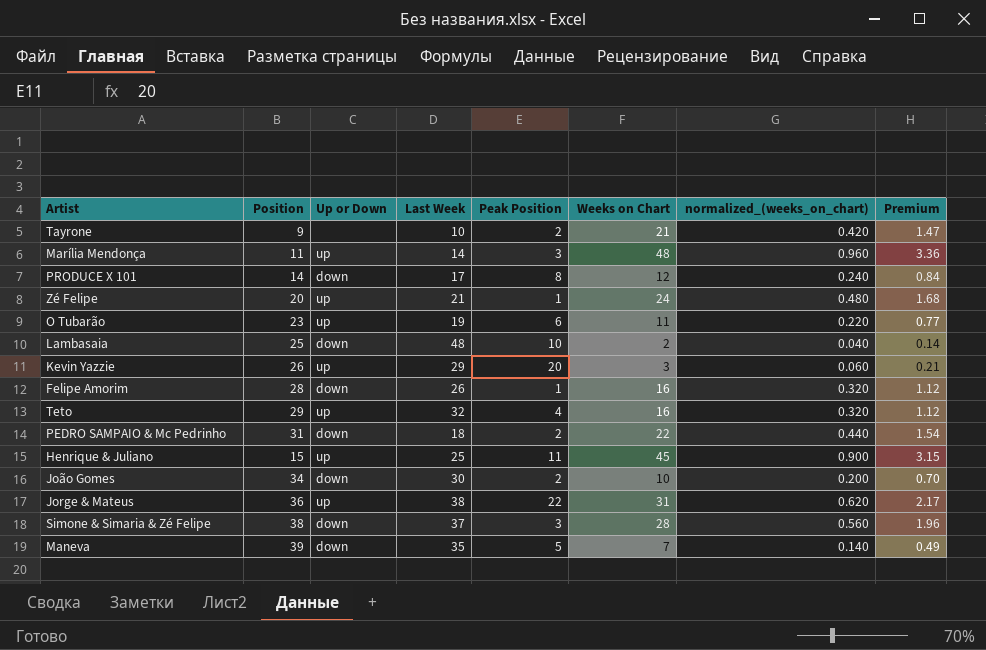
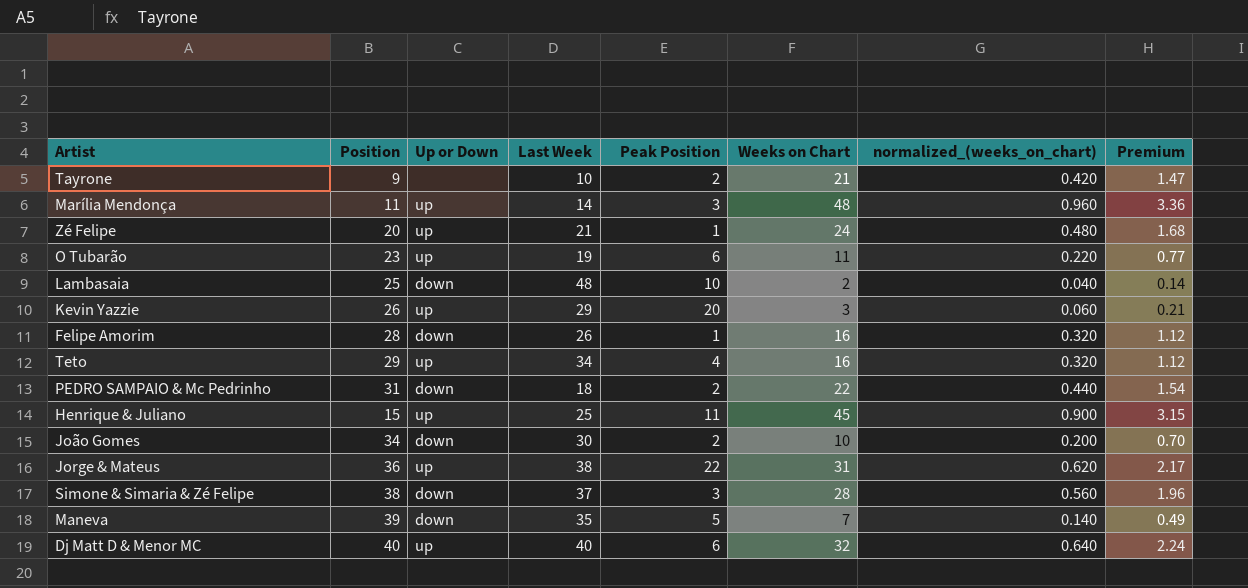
row PRODUCE X 101: 14 | down | 17 | 8 | 12 | 0.240 | 0.84 -> none
Teto | Last Week: 32 -> 34
row Dj Matt D & Menor MC: none -> 40 | up | 40 | 6 | 32 | 0.640 | 2.24

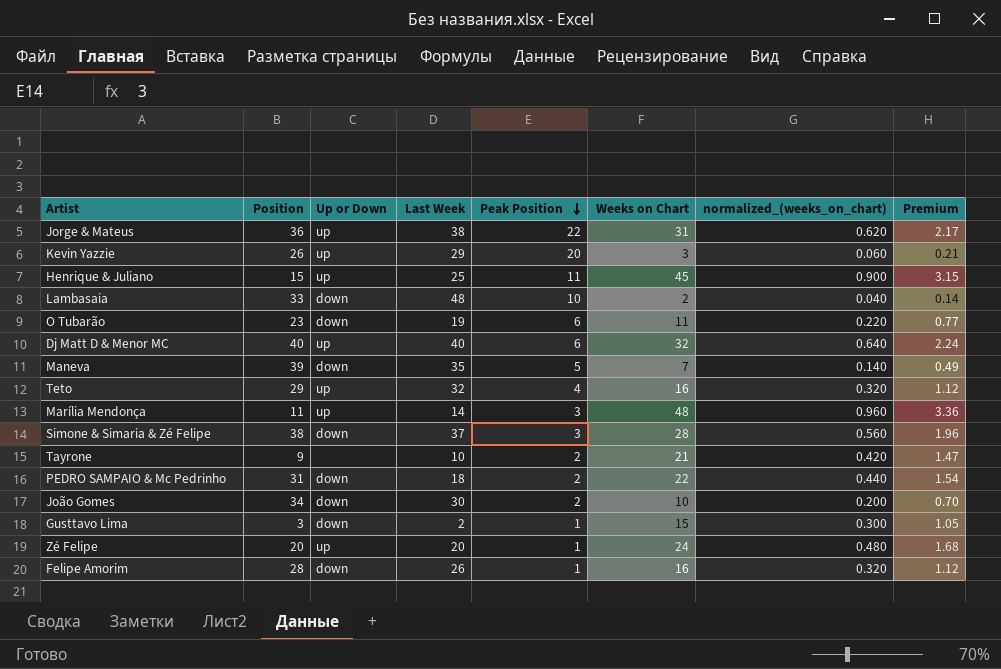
row order: none -> Peak Position descending
Lambasaia | Position: 25 -> 33
O Tubarão | Up or Down: up -> down
Teto | Last Week: 34 -> 32
row Gusttavo Lima: none -> 3 | down | 2 | 1 | 15 | 0.300 | 1.05
Zé Felipe | Last Week: 21 -> 20

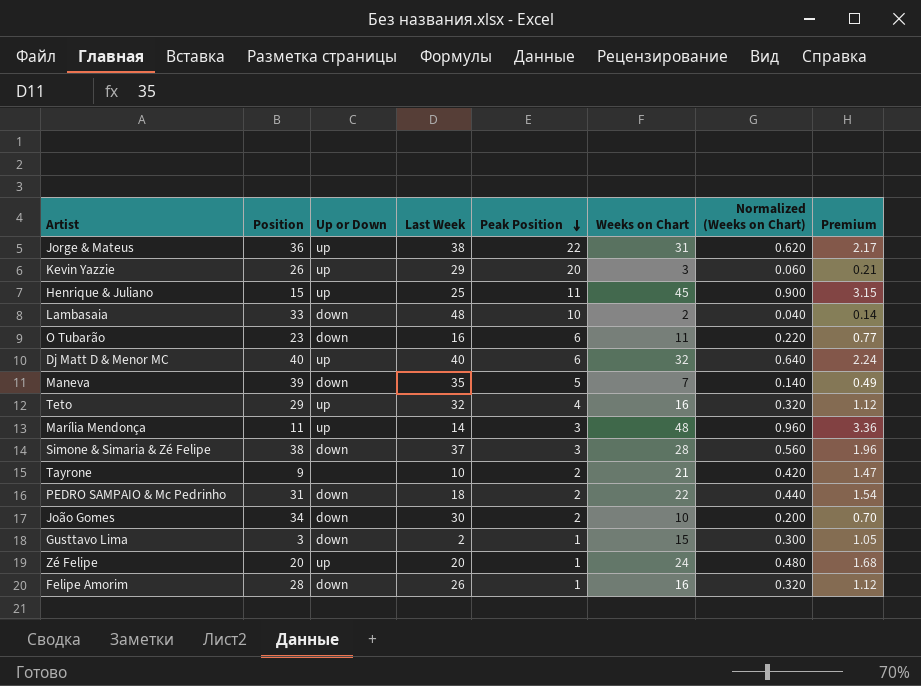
column name: normalized_(weeks_on_chart) -> Normalized (Weeks on Chart)
O Tubarão | Last Week: 19 -> 16

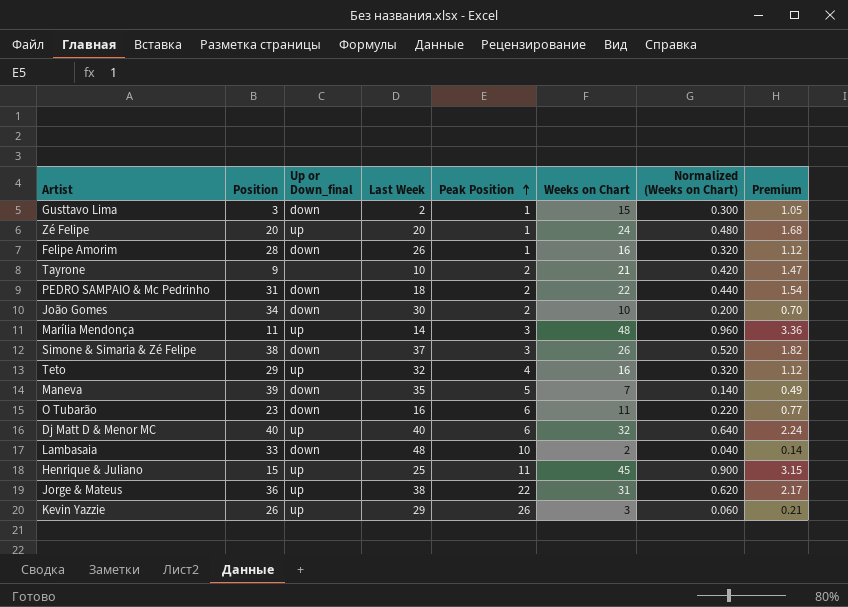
row order: Peak Position descending -> Peak Position ascending
column name: Up or Down -> Up or Down_final
Simone & Simaria & Zé Felipe | Weeks on Chart: 28 -> 26
Simone & Simaria & Zé Felipe | Normalized (Weeks on Chart): 0.560 -> 0.520
Simone & Simaria & Zé Felipe | Premium: 1.96 -> 1.82
Kevin Yazzie | Peak Position: 20 -> 26

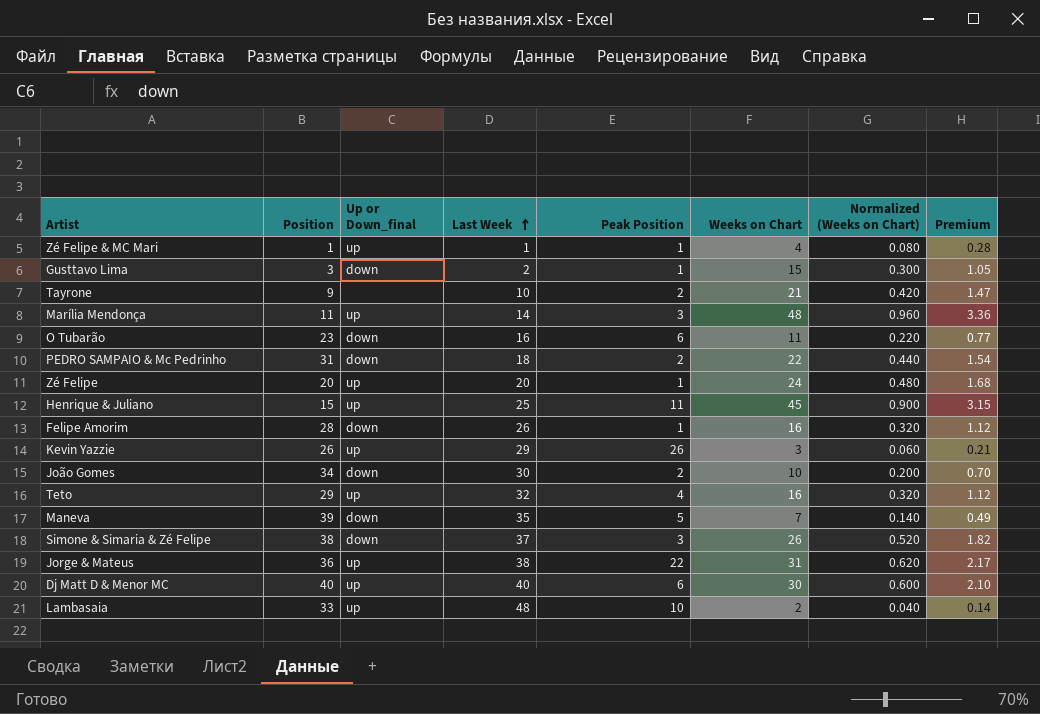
row order: Peak Position ascending -> Last Week ascending
row Zé Felipe & MC Mari: none -> 1 | up | 1 | 1 | 4 | 0.080 | 0.28
Dj Matt D & Menor MC | Weeks on Chart: 32 -> 30
Dj Matt D & Menor MC | Normalized (Weeks on Chart): 0.640 -> 0.600
Dj Matt D & Menor MC | Premium: 2.24 -> 2.10
Lambasaia | Up or Down_final: down -> up

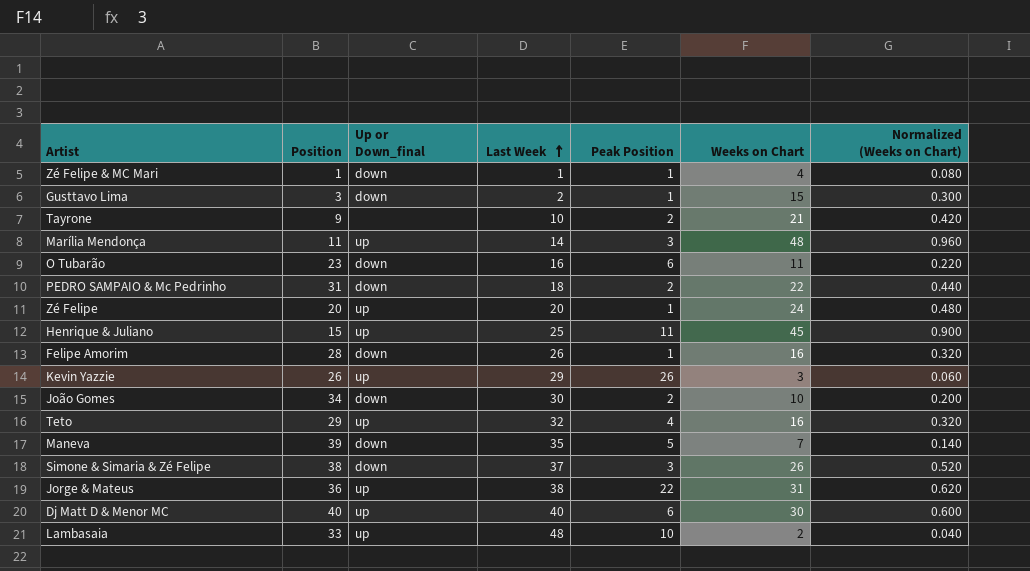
column Premium | formula: [Weeks on Chart] * 0.07 -> none
Zé Felipe & MC Mari | Up or Down_final: up -> down

